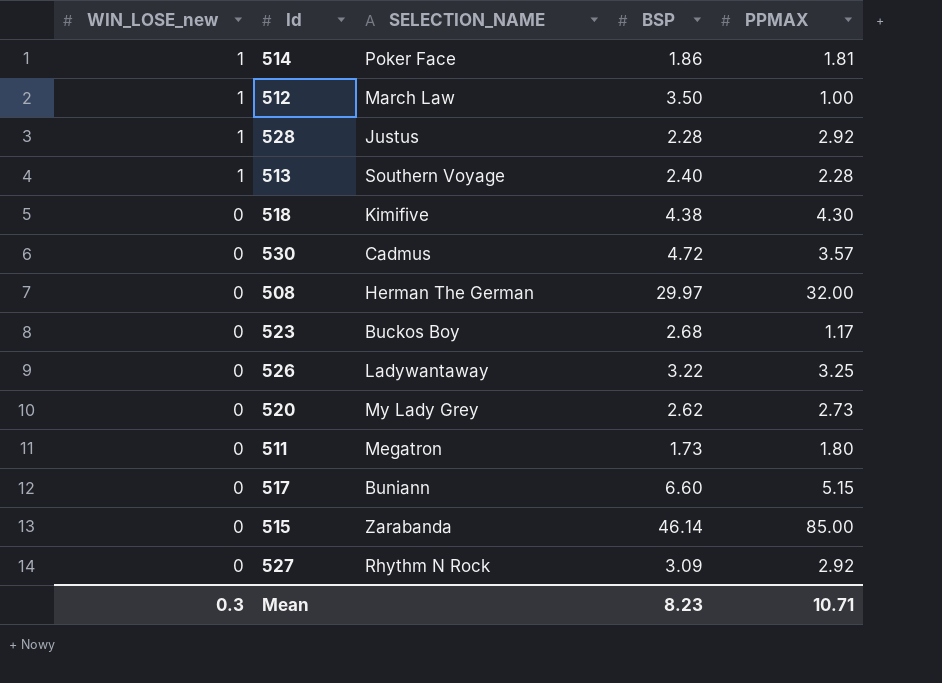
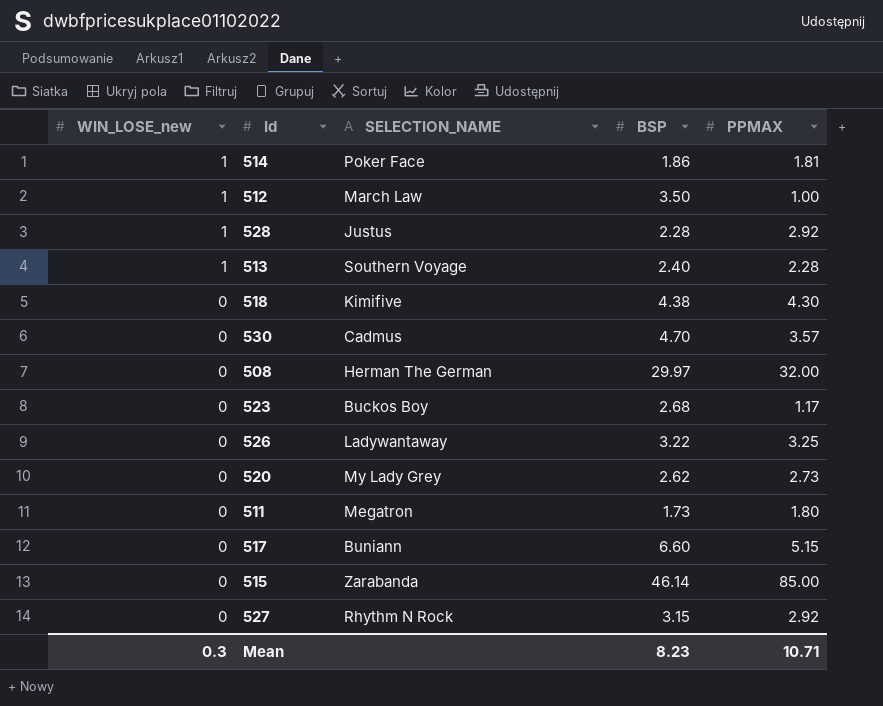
530 | BSP: 4.72 -> 4.70
527 | BSP: 3.09 -> 3.15

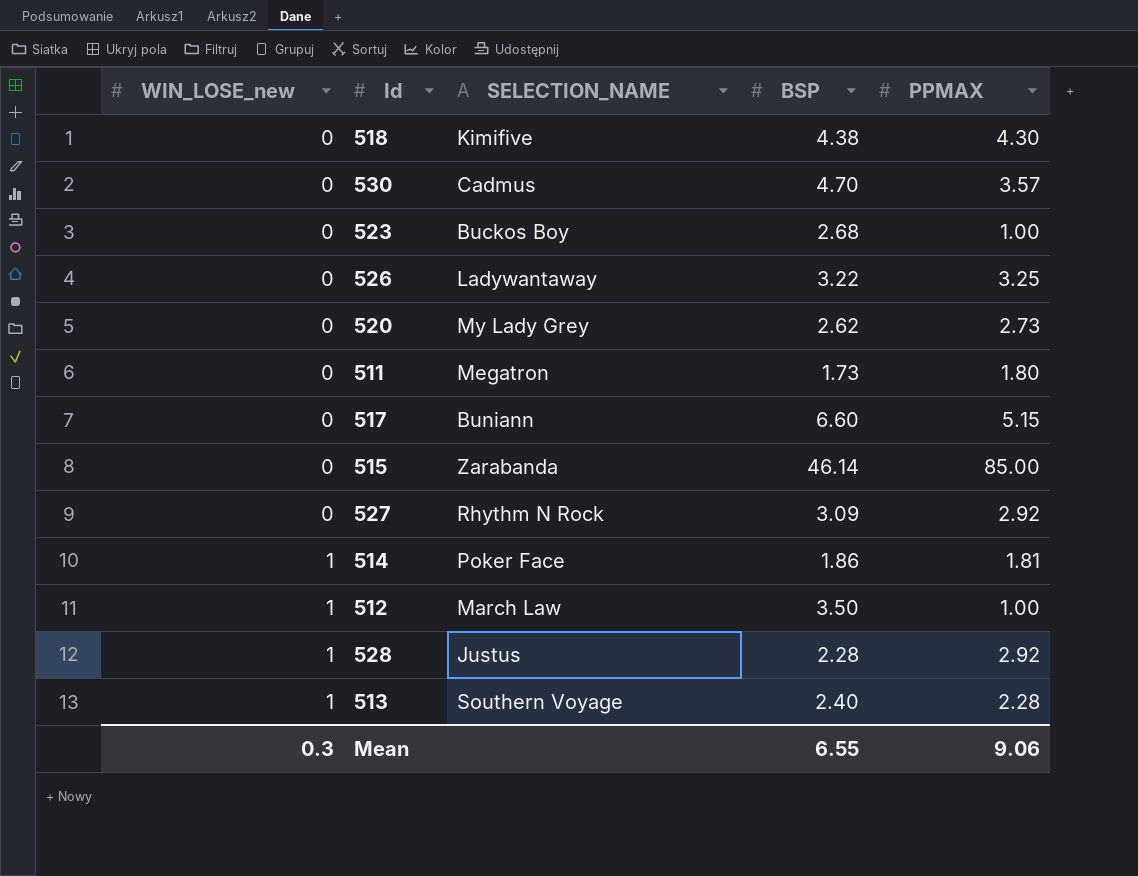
row order: WIN_LOSE_new descending -> WIN_LOSE_new ascending
row 508: 0 | Herman The German | 29.97 | 32.00 -> none
523 | PPMAX: 1.17 -> 1.00
527 | BSP: 3.15 -> 3.09
Mean | BSP: 8.23 -> 6.55
Mean | PPMAX: 10.71 -> 9.06

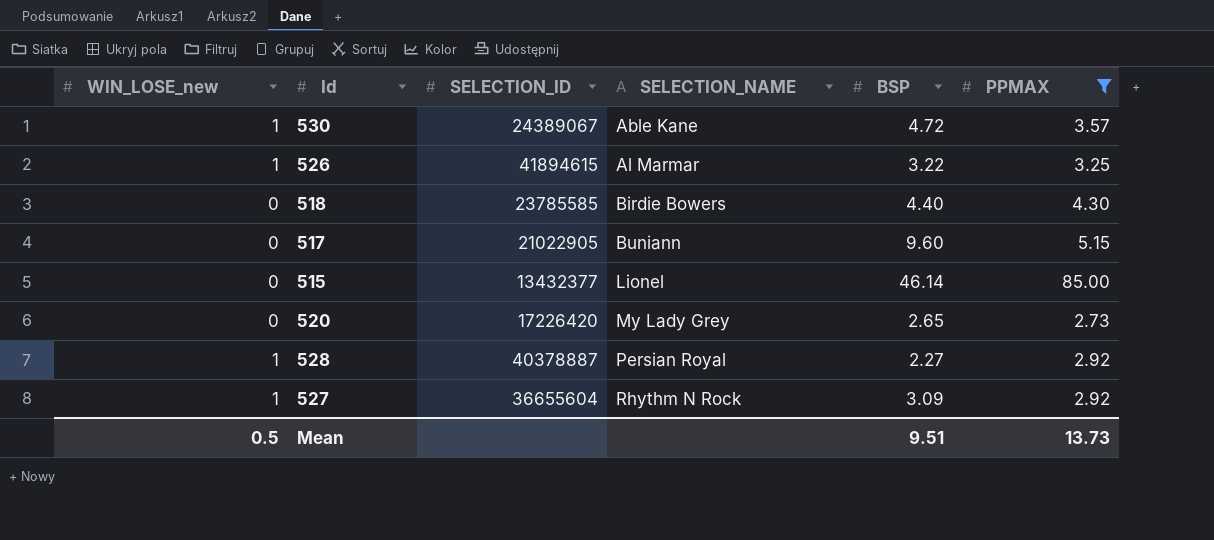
filter: none -> PPMAX >= 2.73
row order: WIN_LOSE_new ascending -> SELECTION_NAME ascending
column SELECTION_ID | position: none -> 3
530 | WIN_LOSE_new: 0 -> 1
530 | SELECTION_NAME: Cadmus -> Able Kane
530 | BSP: 4.70 -> 4.72
526 | WIN_LOSE_new: 0 -> 1
526 | SELECTION_NAME: Ladywantaway -> Al Marmar
518 | SELECTION_NAME: Kimifive -> Birdie Bowers
518 | BSP: 4.38 -> 4.40
517 | BSP: 6.60 -> 9.60
515 | SELECTION_NAME: Zarabanda -> Lionel
520 | BSP: 2.62 -> 2.65
528 | SELECTION_NAME: Justus -> Persian Royal
528 | BSP: 2.28 -> 2.27
527 | WIN_LOSE_new: 0 -> 1
Mean | WIN_LOSE_new: 0.3 -> 0.5
Mean | BSP: 6.55 -> 9.51
Mean | PPMAX: 9.06 -> 13.73

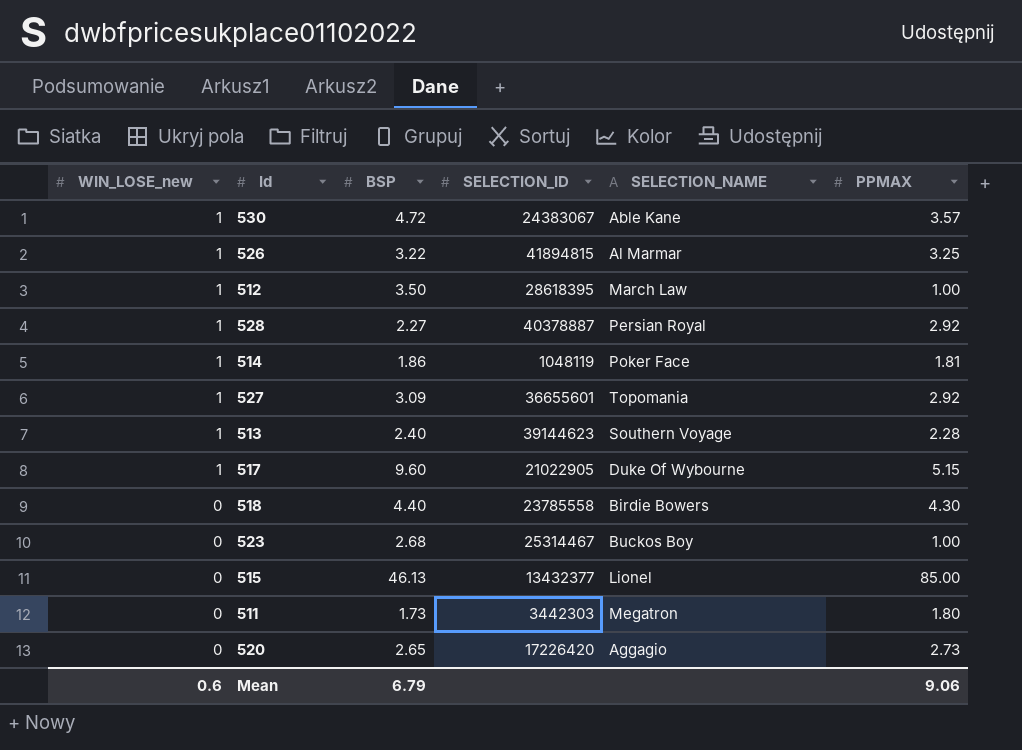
filter: PPMAX >= 2.73 -> none
row order: SELECTION_NAME ascending -> WIN_LOSE_new descending
column BSP | position: 5 -> 3
530 | SELECTION_ID: 24389067 -> 24383067
526 | SELECTION_ID: 41894615 -> 41894815
527 | SELECTION_ID: 36655604 -> 36655601
527 | SELECTION_NAME: Rhythm N Rock -> Topomania
517 | WIN_LOSE_new: 0 -> 1
517 | SELECTION_NAME: Buniann -> Duke Of Wybourne
518 | SELECTION_ID: 23785585 -> 23785558
515 | BSP: 46.14 -> 46.13
520 | SELECTION_NAME: My Lady Grey -> Aggagio
Mean | WIN_LOSE_new: 0.5 -> 0.6
Mean | BSP: 9.51 -> 6.79
Mean | PPMAX: 13.73 -> 9.06

